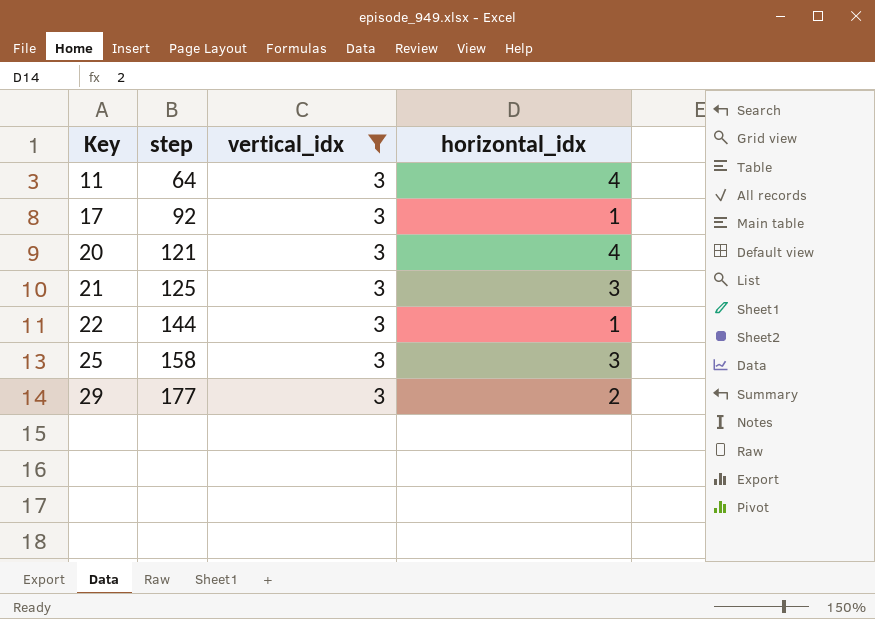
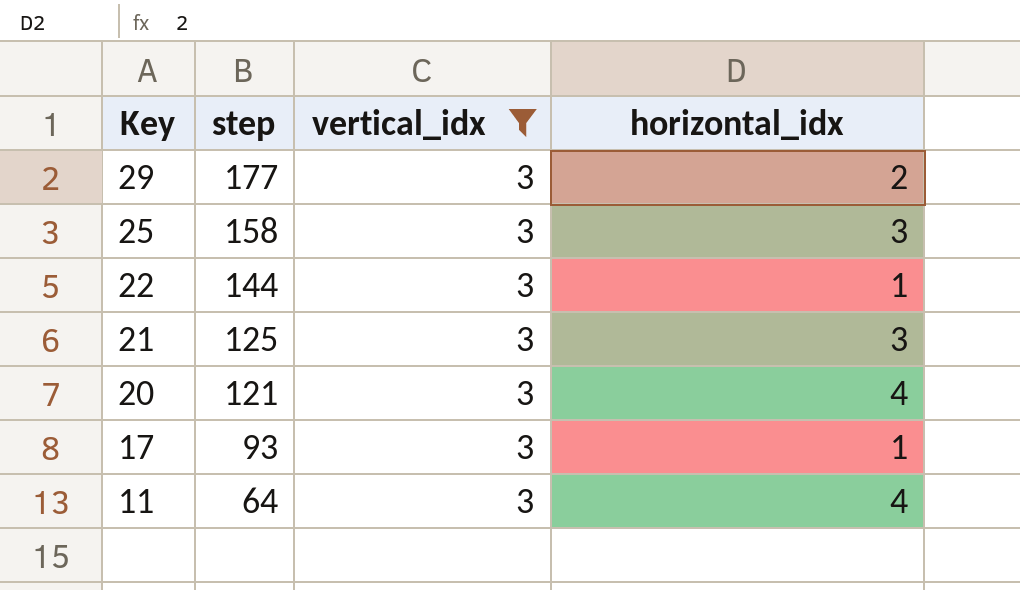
row order: Key ascending -> Key descending
17 | step: 92 -> 93

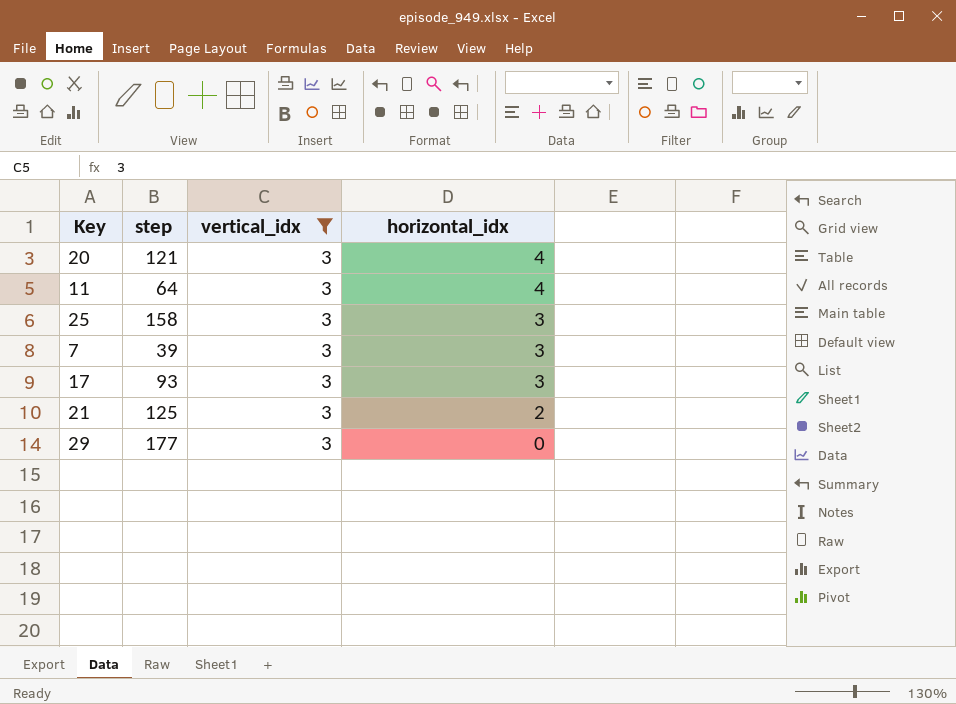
row order: Key descending -> horizontal_idx descending
row 22: 144 | 3 | 1 -> none
row 7: none -> 39 | 3 | 3
17 | horizontal_idx: 1 -> 3
21 | horizontal_idx: 3 -> 2
29 | horizontal_idx: 2 -> 0

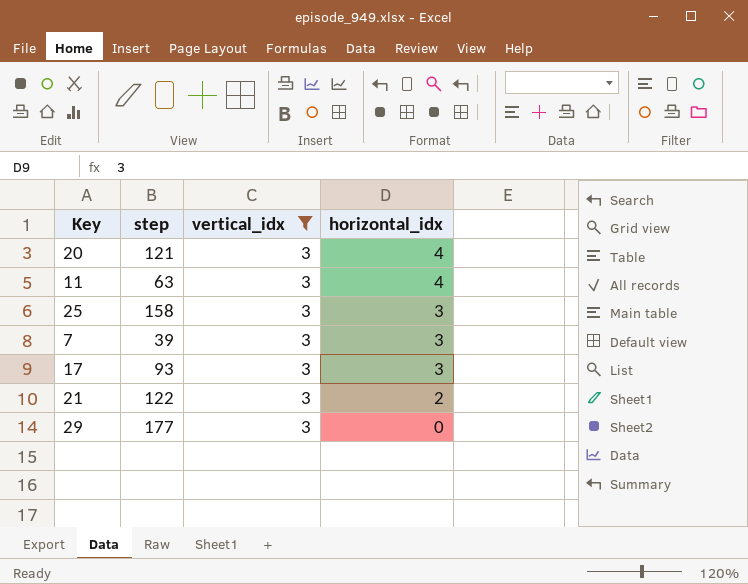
11 | step: 64 -> 63
21 | step: 125 -> 122

